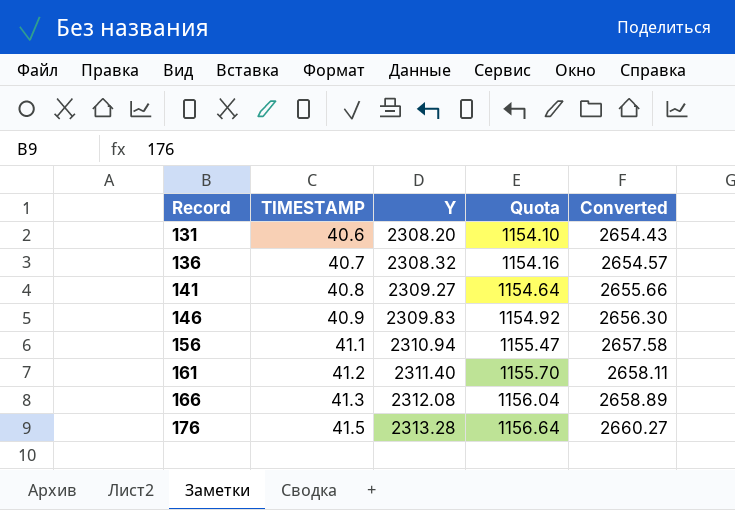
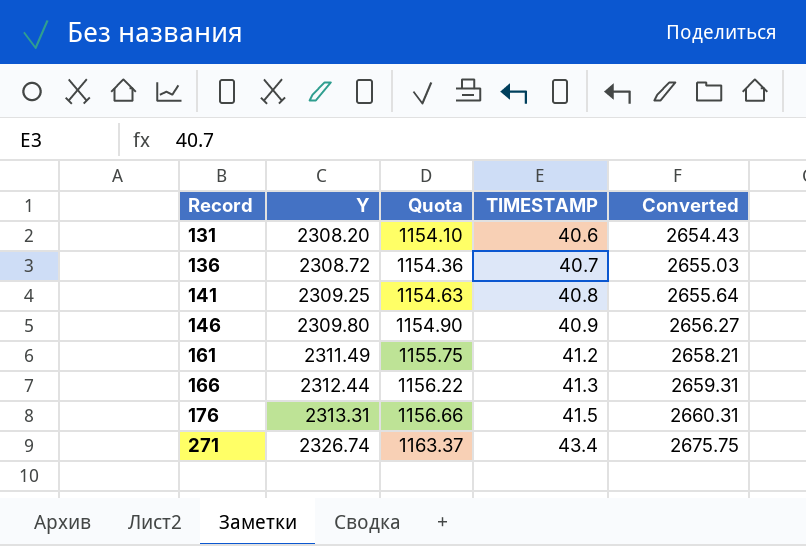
column TIMESTAMP | position: 2 -> 4
row 156: 41.1 | 2310.94 | 1155.47 | 2657.58 -> none
136 | Y: 2308.32 -> 2308.72
136 | Quota: 1154.16 -> 1154.36
136 | Converted: 2654.57 -> 2655.03
141 | Y: 2309.27 -> 2309.25
141 | Quota: 1154.64 -> 1154.63
141 | Converted: 2655.66 -> 2655.64
146 | Y: 2309.83 -> 2309.80
146 | Quota: 1154.92 -> 1154.90
146 | Converted: 2656.30 -> 2656.27
161 | Y: 2311.40 -> 2311.49
161 | Quota: 1155.70 -> 1155.75
161 | Converted: 2658.11 -> 2658.21
166 | Y: 2312.08 -> 2312.44
166 | Quota: 1156.04 -> 1156.22
166 | Converted: 2658.89 -> 2659.31
176 | Y: 2313.28 -> 2313.31
176 | Quota: 1156.64 -> 1156.66
176 | Converted: 2660.27 -> 2660.31
row 271: none -> 2326.74 | 1163.37 | 43.4 | 2675.75

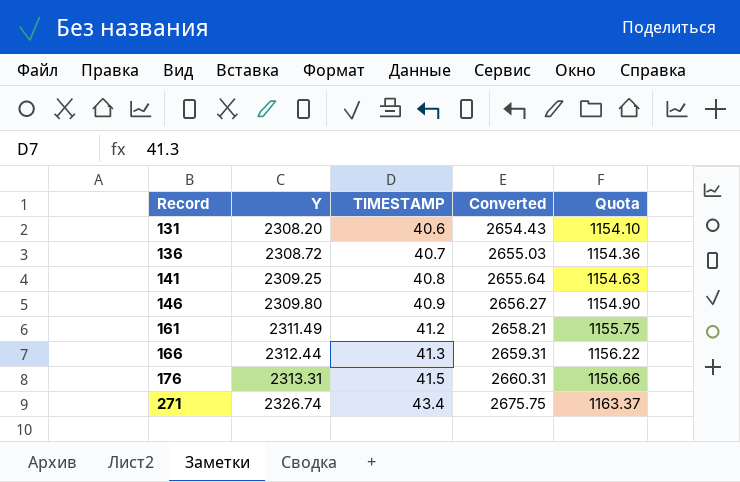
column Quota | position: 3 -> 5

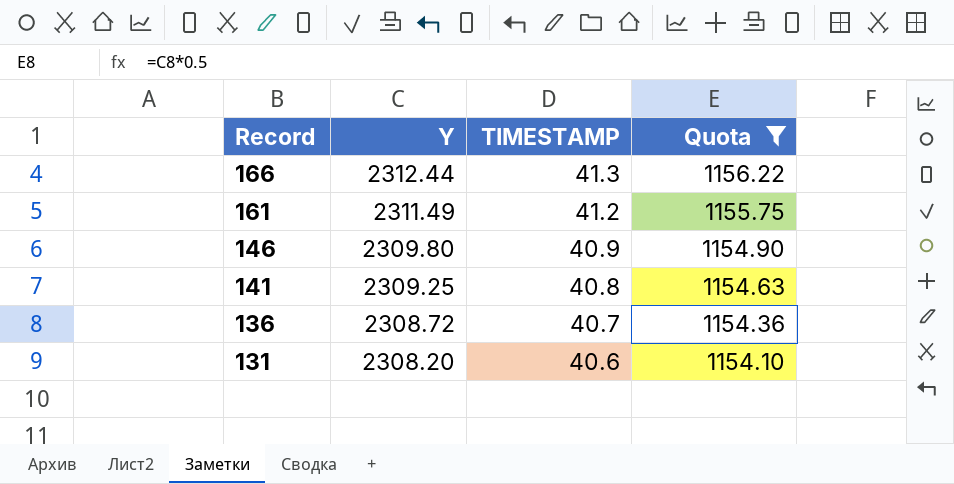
filter: none -> Quota <= 1156.22
row order: Record ascending -> Record descending
column Converted | formula: [Y] * 1.15 -> none

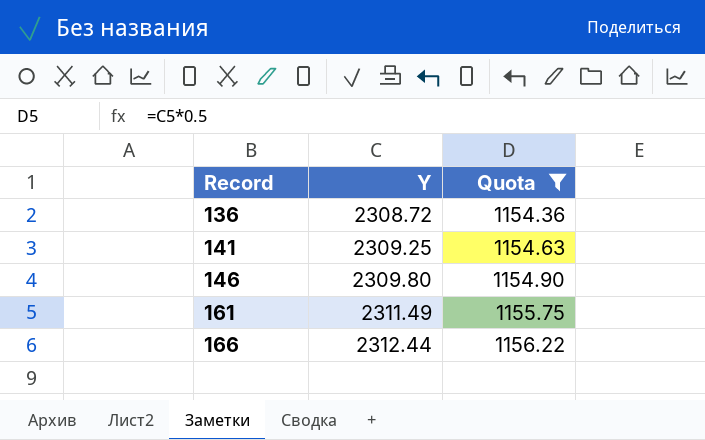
row order: Record descending -> Record ascending
column TIMESTAMP | position: 3 -> none
row 131: 2308.20 | 40.6 | 1154.10 -> none

